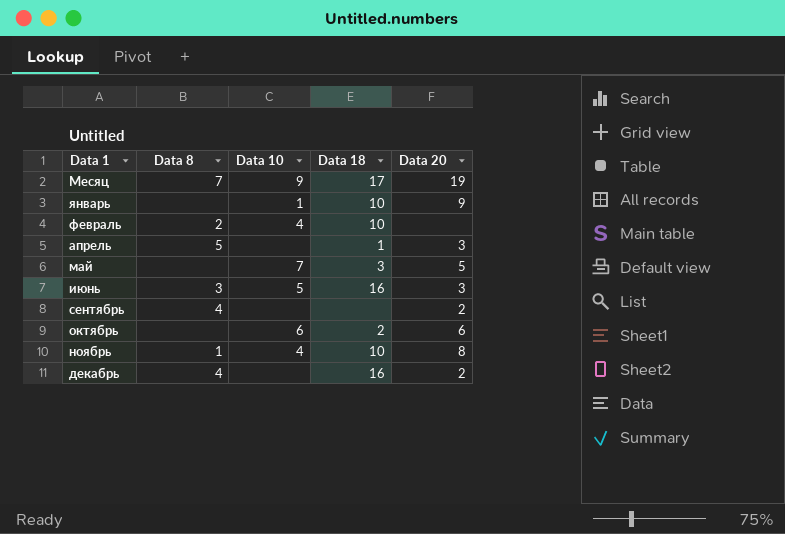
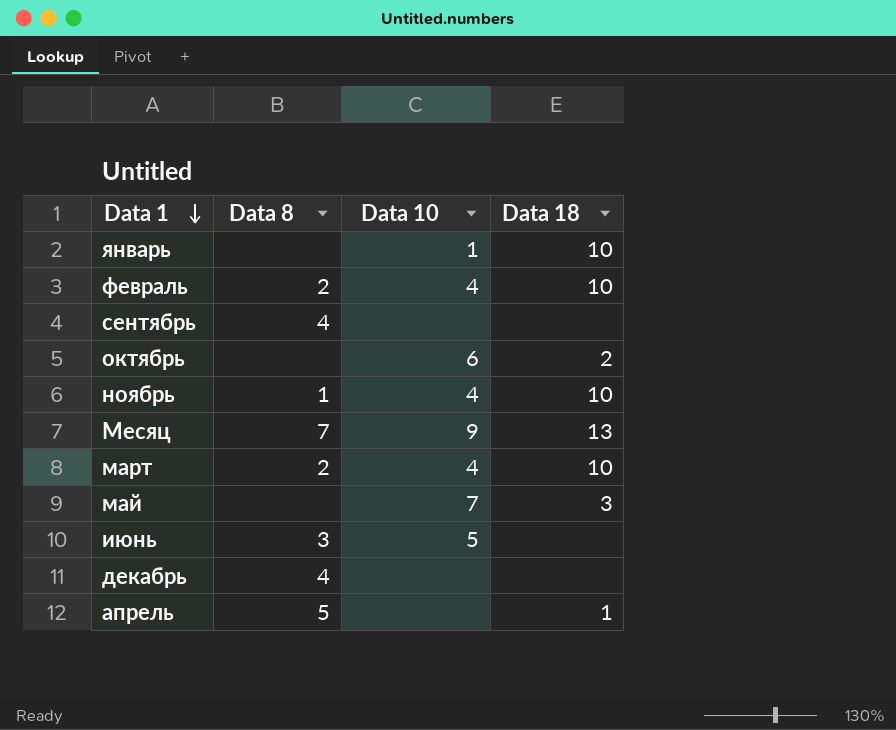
row order: none -> Data 1 descending
column Data 20 | position: 5 -> none
Месяц | Data 18: 17 -> 13
row март: none -> 2 | 4 | 10
июнь | Data 18: 16 -> none
декабрь | Data 18: 16 -> none

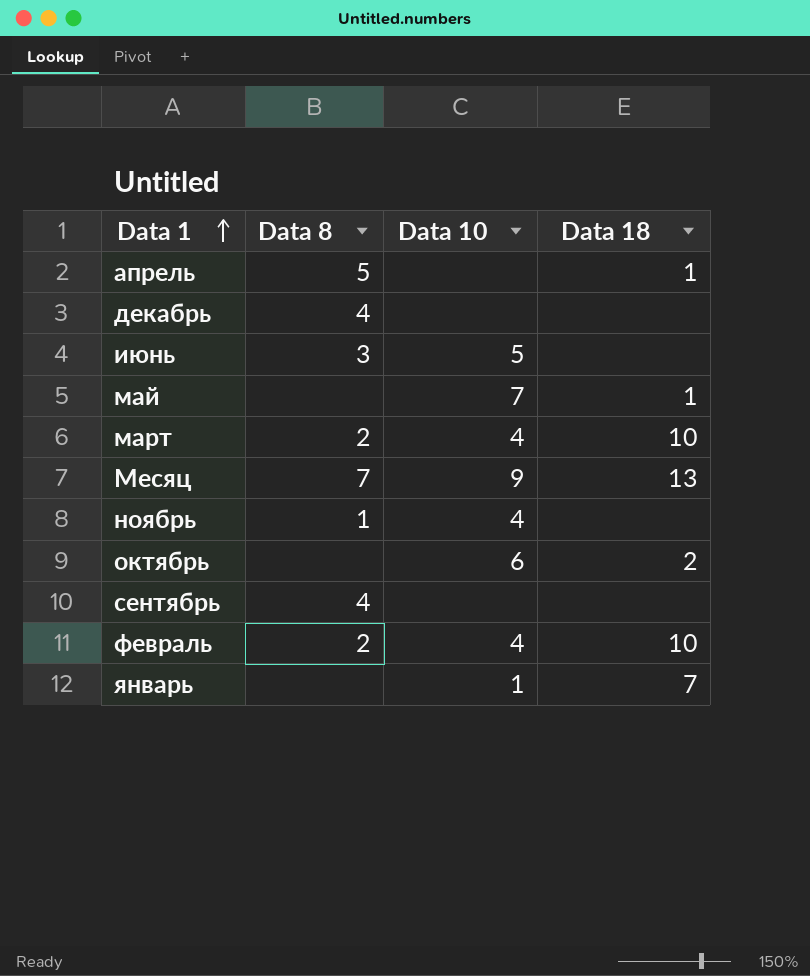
row order: Data 1 descending -> Data 1 ascending
май | Data 18: 3 -> 1
ноябрь | Data 18: 10 -> none
январь | Data 18: 10 -> 7

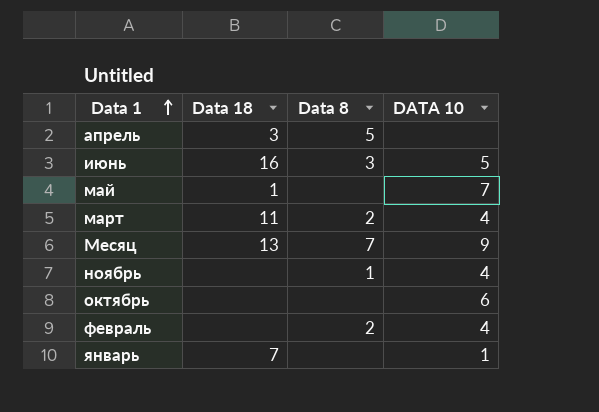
column Data 18 | position: 4 -> 2
column name: Data 10 -> DATA 10
row декабрь: 4 | none | none -> none
row сентябрь: 4 | none | none -> none
апрель | Data 18: 1 -> 3
июнь | Data 18: none -> 16
март | Data 18: 10 -> 11
октябрь | Data 18: 2 -> none
февраль | Data 18: 10 -> none

